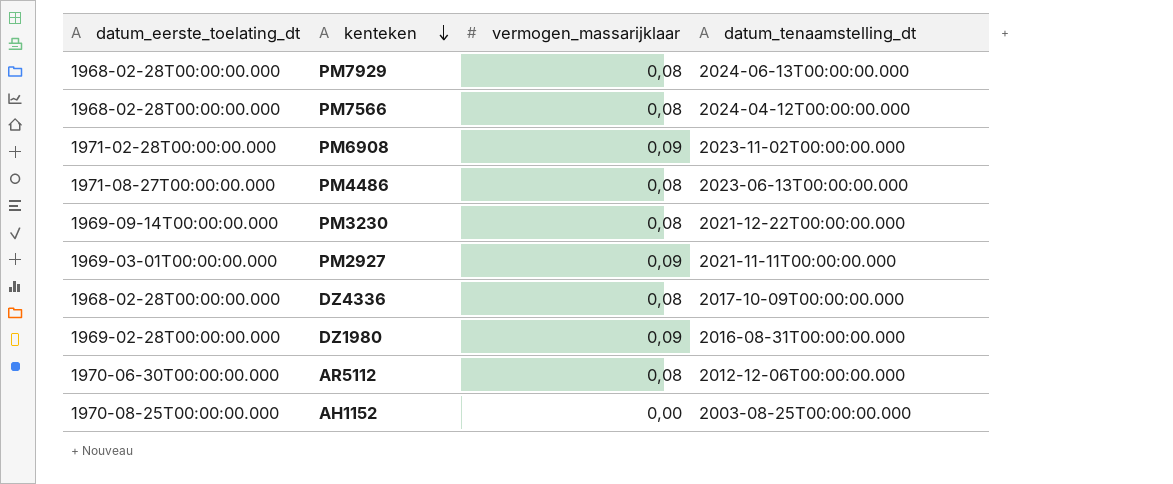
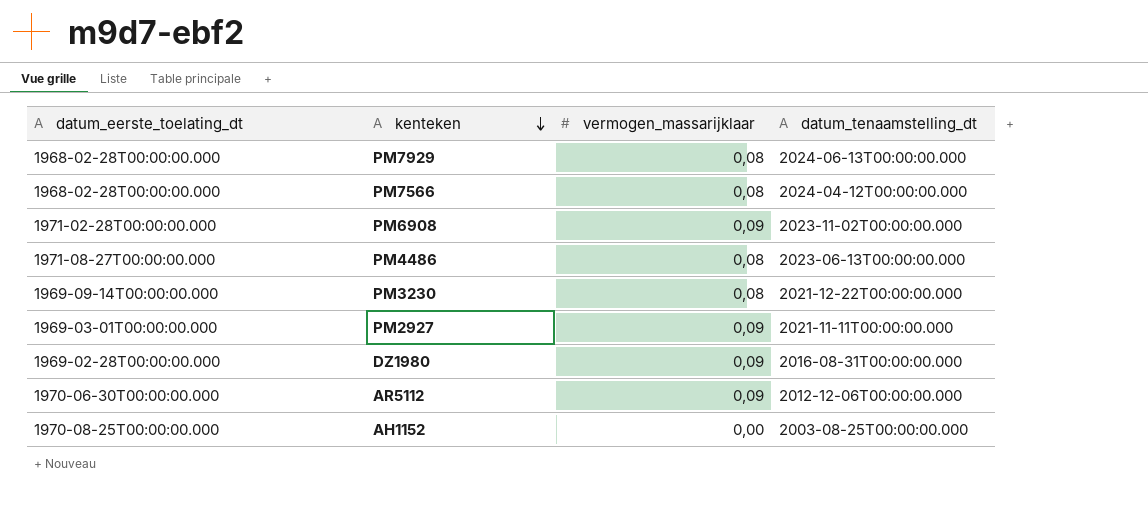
row DZ4336: 1968-02-28T00:00:00.000 | 0,08 | 2017-10-09T00:00:00.000 -> none
AR5112 | vermogen_massarijklaar: 0,08 -> 0,09

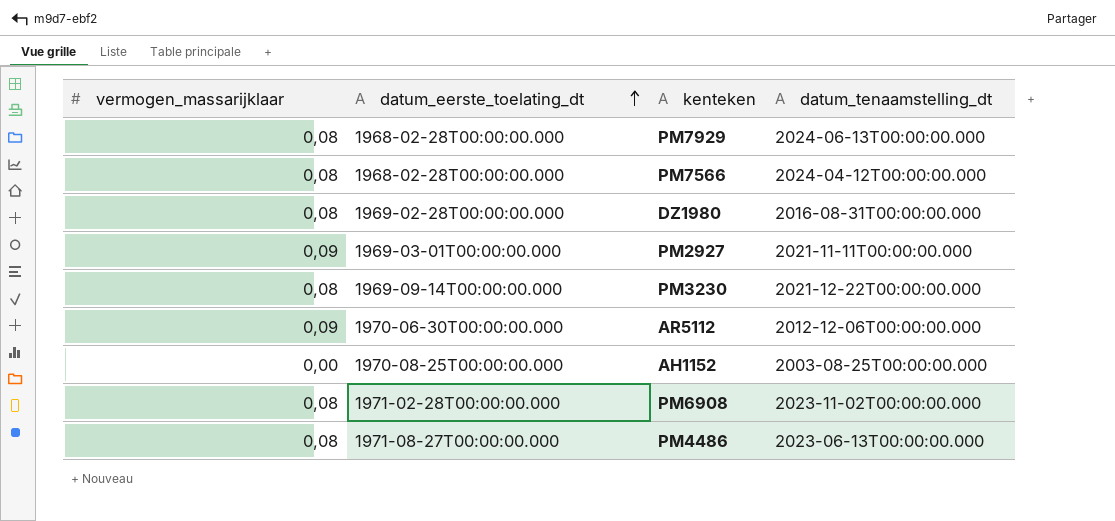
row order: kenteken descending -> datum_eerste_toelating_dt ascending
column vermogen_massarijklaar | position: 3 -> 1
DZ1980 | vermogen_massarijklaar: 0,09 -> 0,08
PM6908 | vermogen_massarijklaar: 0,09 -> 0,08

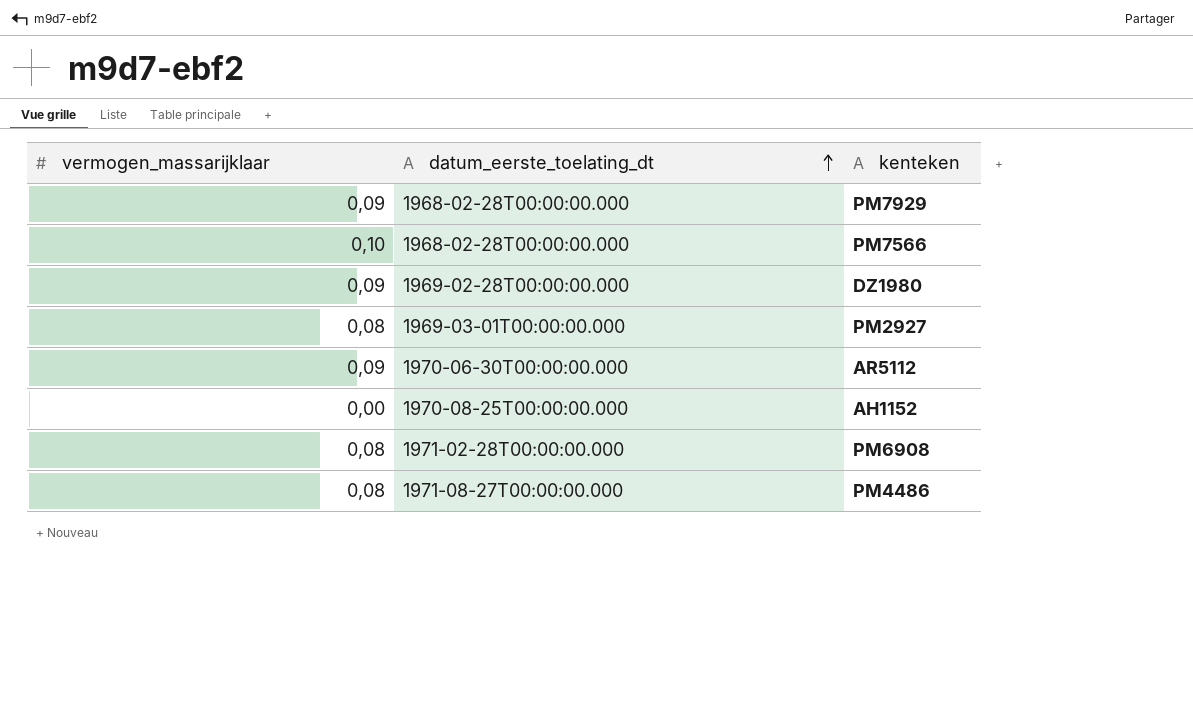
column datum_tenaamstelling_dt | position: 4 -> none
row PM3230: 0,08 | 1969-09-14T00:00:00.000 | 2021-12-22T00:00:00.000 -> none
PM7929 | vermogen_massarijklaar: 0,08 -> 0,09
PM7566 | vermogen_massarijklaar: 0,08 -> 0,10
DZ1980 | vermogen_massarijklaar: 0,08 -> 0,09
PM2927 | vermogen_massarijklaar: 0,09 -> 0,08

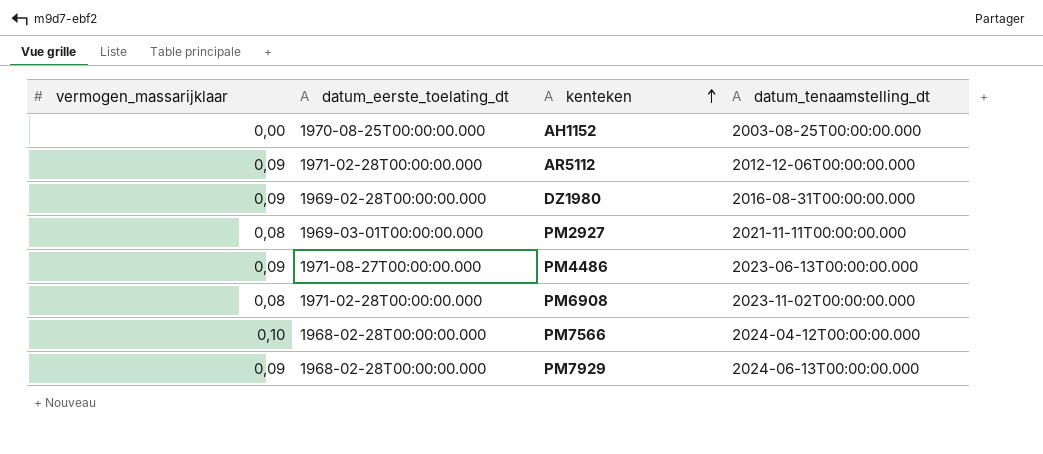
row order: datum_eerste_toelating_dt ascending -> kenteken ascending
column datum_tenaamstelling_dt | position: none -> 4
AR5112 | datum_eerste_toelating_dt: 1970-06-30T00:00:00.000 -> 1971-02-28T00:00:00.000
PM4486 | vermogen_massarijklaar: 0,08 -> 0,09

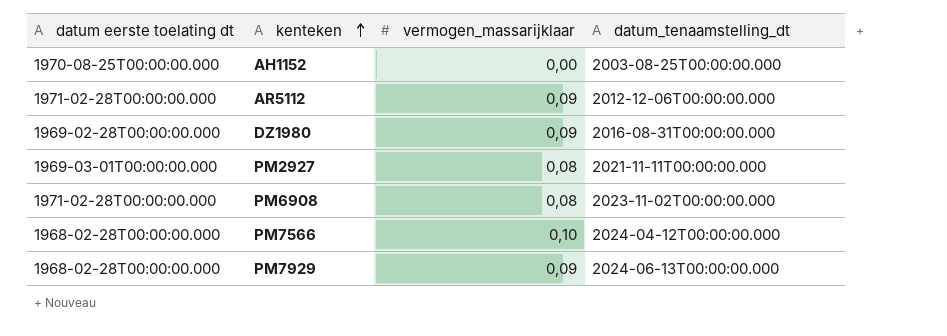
column name: datum_eerste_toelating_dt -> datum eerste toelating dt
column vermogen_massarijklaar | position: 1 -> 3
row PM4486: 0,09 | 1971-08-27T00:00:00.000 | 2023-06-13T00:00:00.000 -> none

